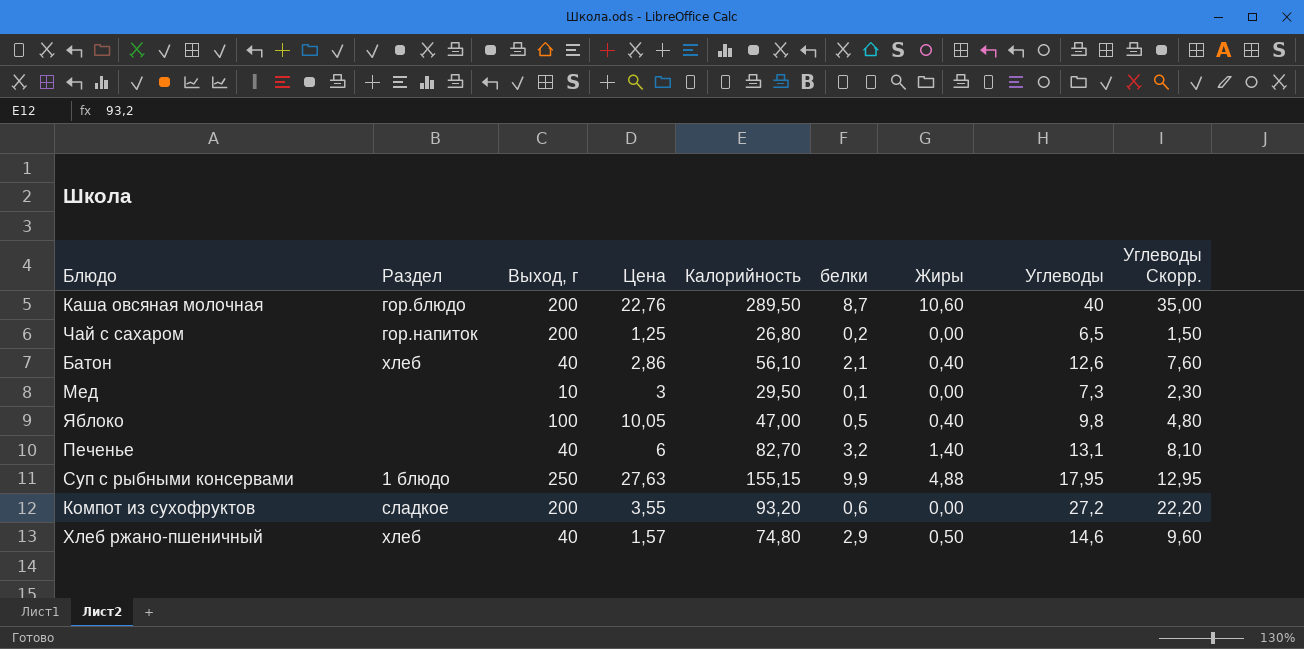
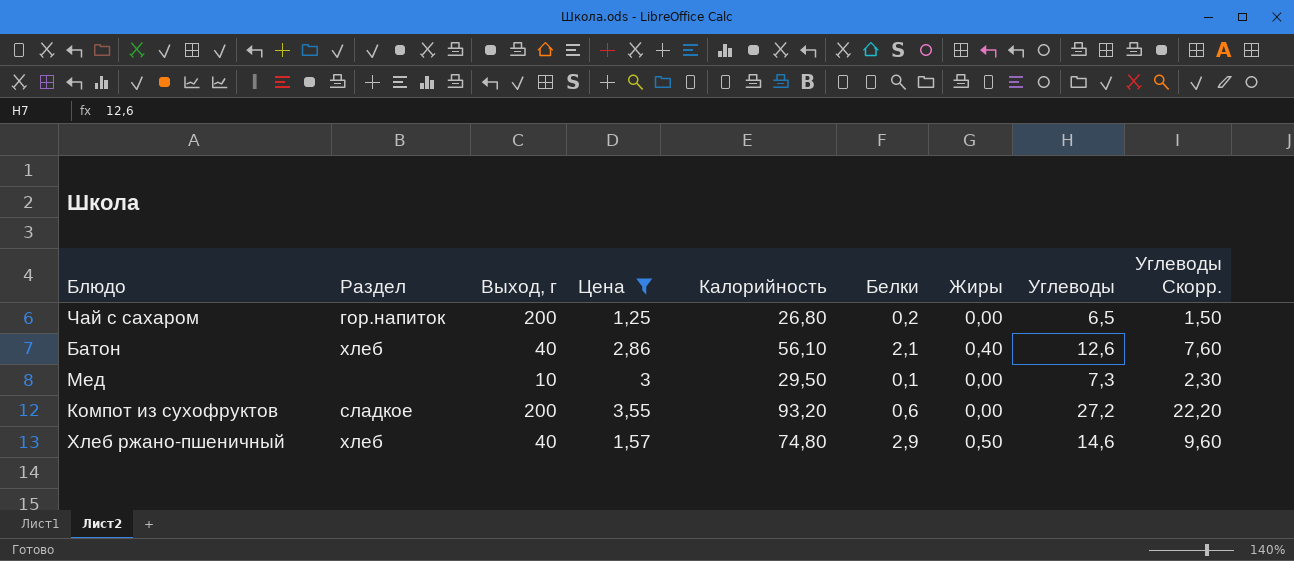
filter: none -> Цена <= 3,55
column name: белки -> Белки

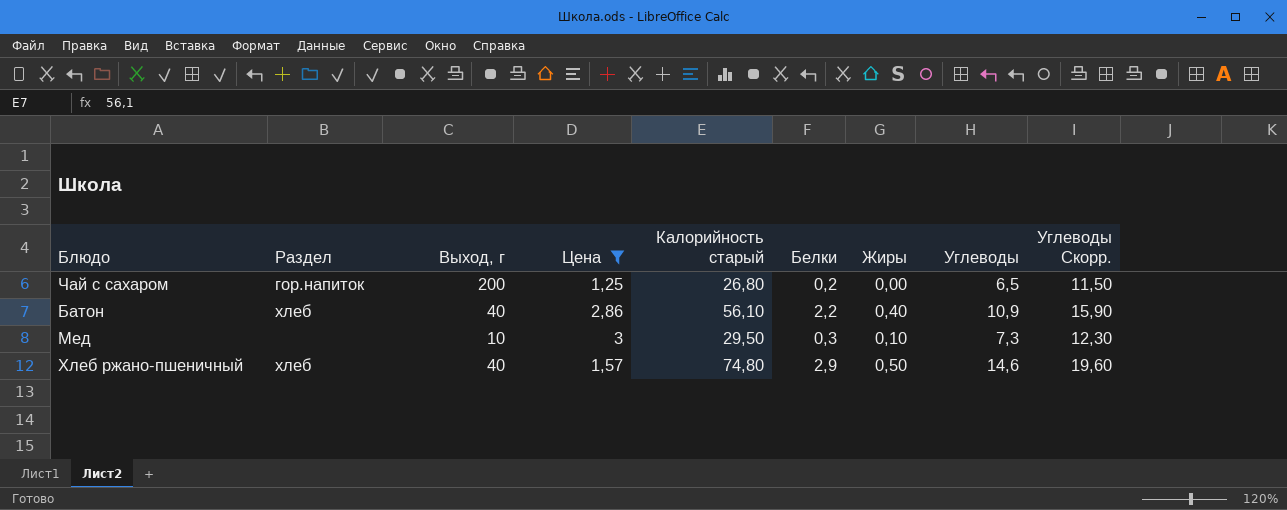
column name: Калорийность -> Калорийность старый
column Углеводы Скорр. | formula: [Углеводы] - 5 -> [Углеводы] + 5
row Компот из сухофруктов: сладкое | 200 | 3,55 | 93,20 | 0,6 | 0,00 | 27,2 | 22,20 -> none
Батон | Белки: 2,1 -> 2,2
Батон | Углеводы: 12,6 -> 10,9
Мед | Белки: 0,1 -> 0,3
Мед | Жиры: 0,00 -> 0,10

